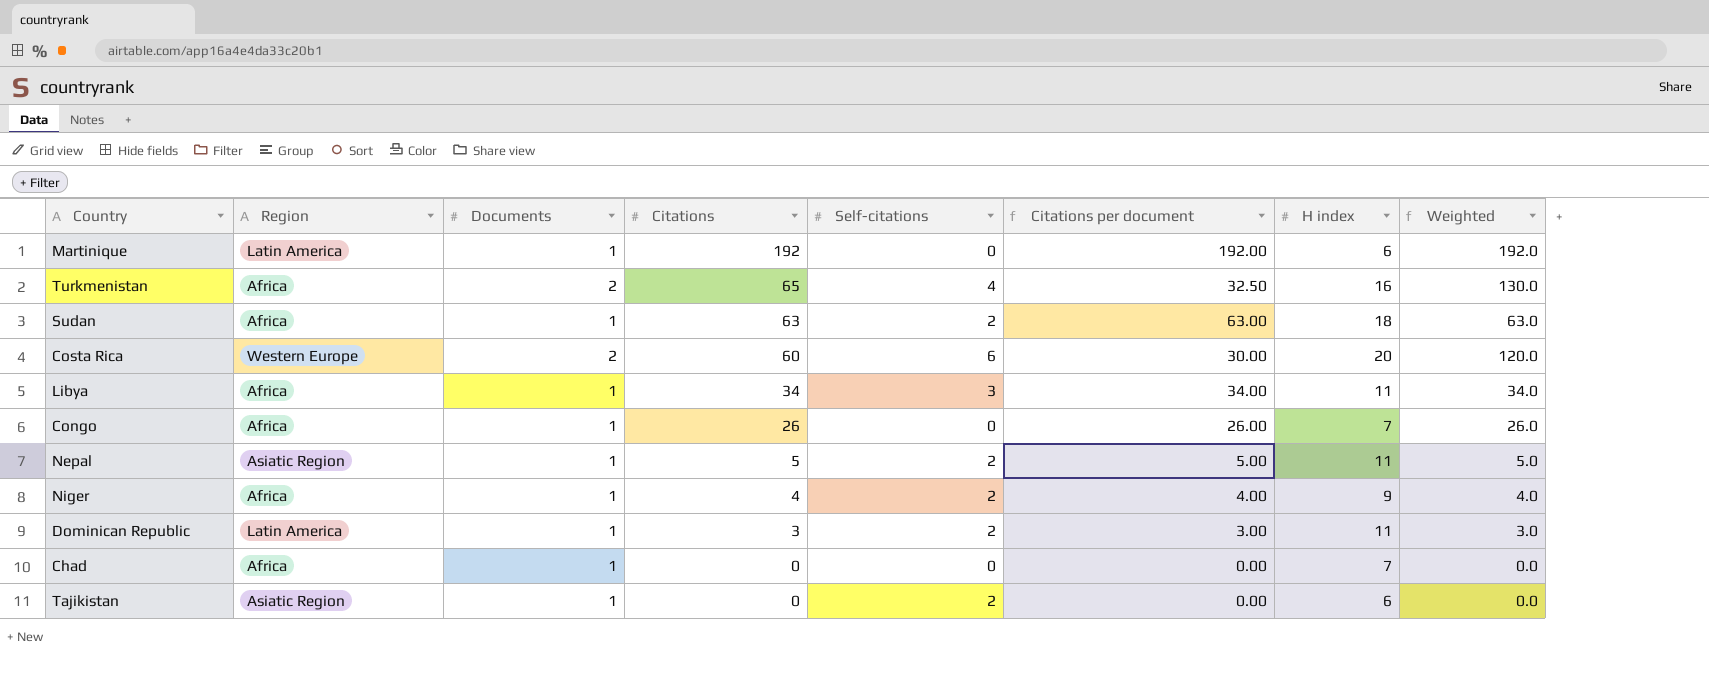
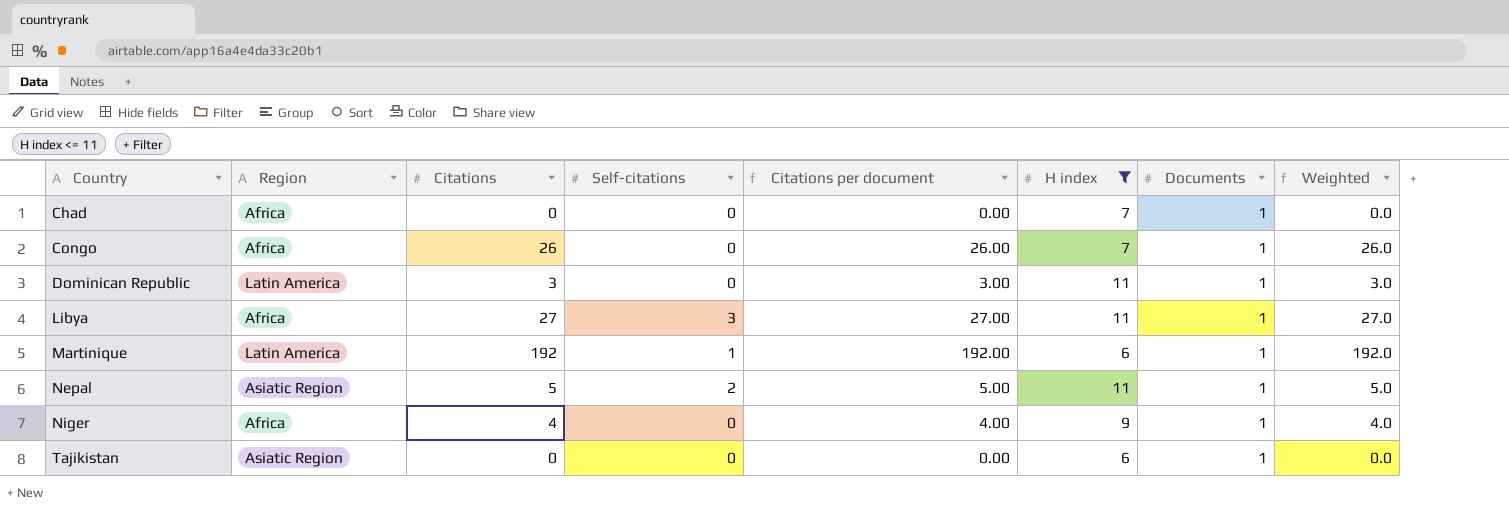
filter: none -> H index <= 11
row order: Citations descending -> Country ascending
column Documents | position: 3 -> 7
Dominican Republic | Self-citations: 2 -> 0
Libya | Citations: 34 -> 27
Libya | Citations per document: 34.00 -> 27.00
Libya | Weighted: 34.0 -> 27.0
Martinique | Self-citations: 0 -> 1
Niger | Self-citations: 2 -> 0
Tajikistan | Self-citations: 2 -> 0

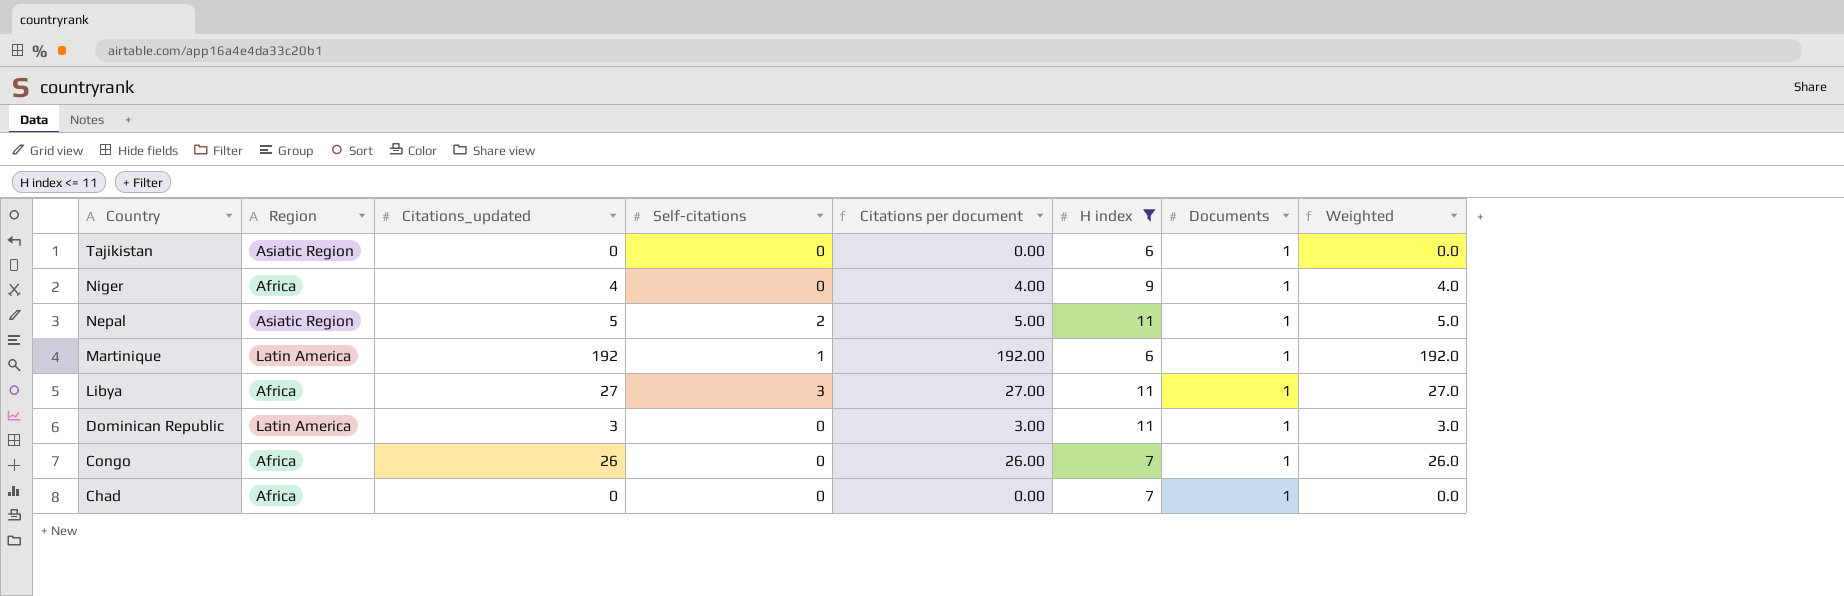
row order: Country ascending -> Country descending
column name: Citations -> Citations_updated

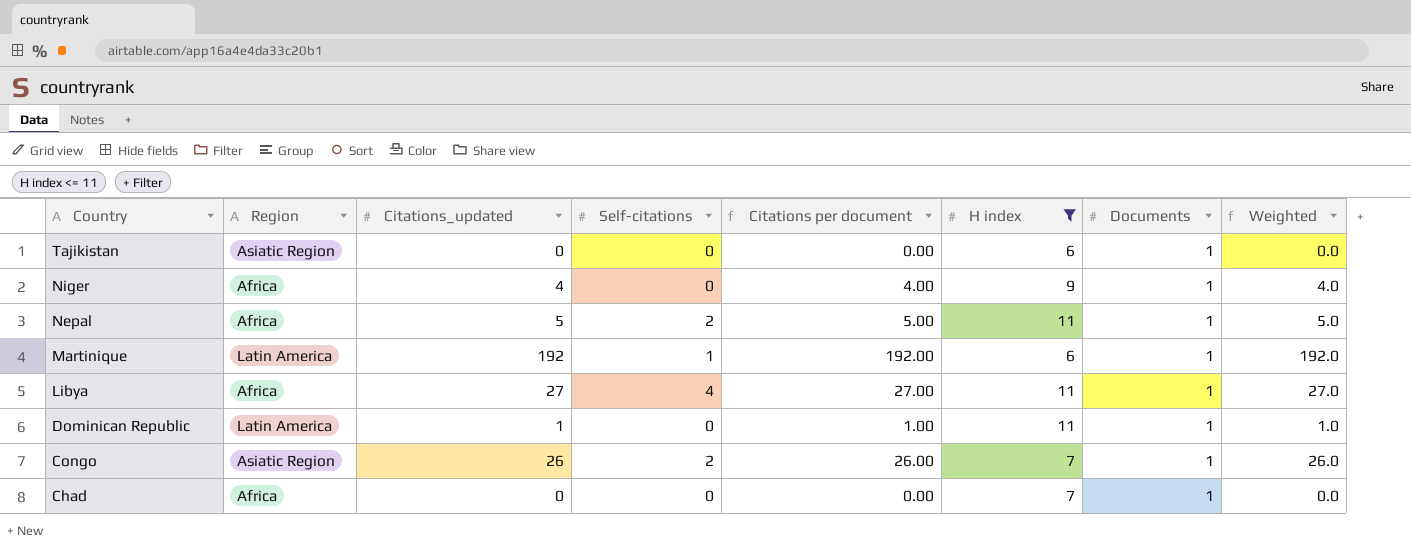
Nepal | Region: Asiatic Region -> Africa
Libya | Self-citations: 3 -> 4
Dominican Republic | Citations_updated: 3 -> 1
Dominican Republic | Citations per document: 3.00 -> 1.00
Dominican Republic | Weighted: 3.0 -> 1.0
Congo | Region: Africa -> Asiatic Region
Congo | Self-citations: 0 -> 2

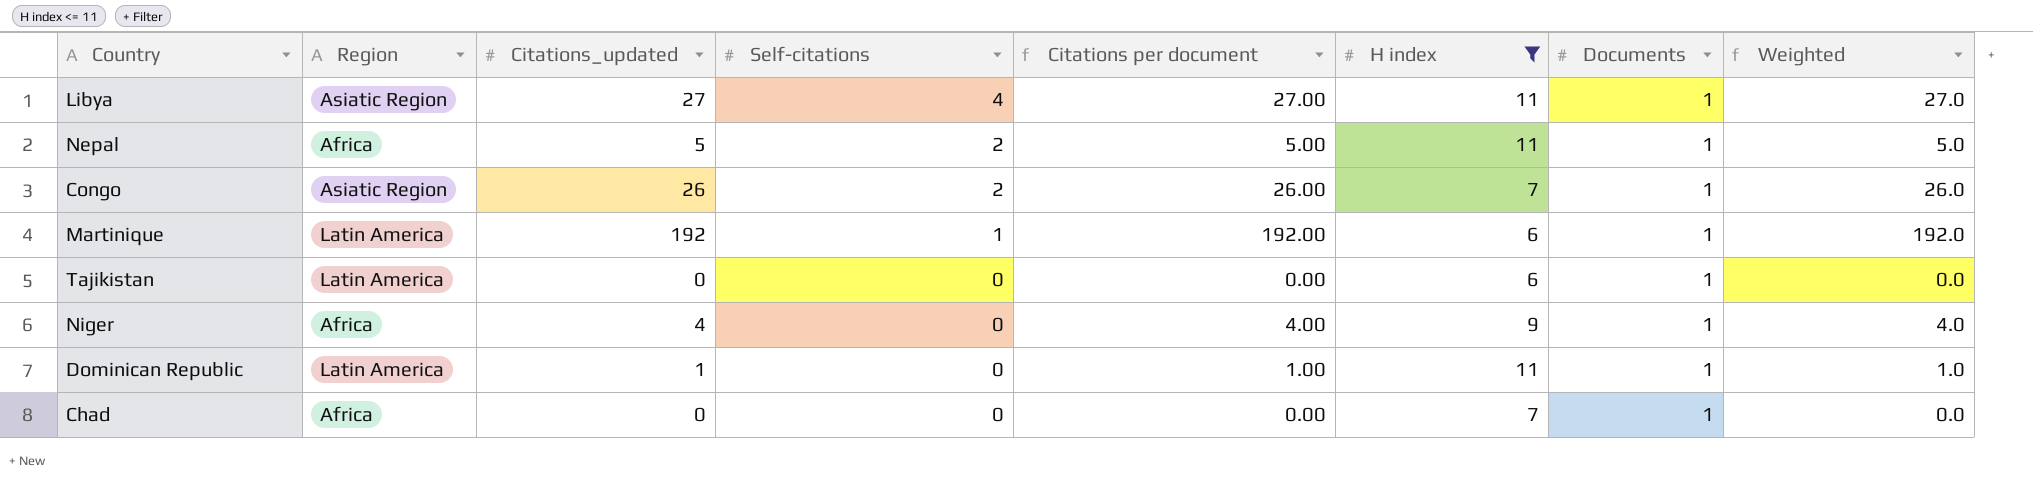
row order: Country descending -> Self-citations descending
Libya | Region: Africa -> Asiatic Region
Tajikistan | Region: Asiatic Region -> Latin America

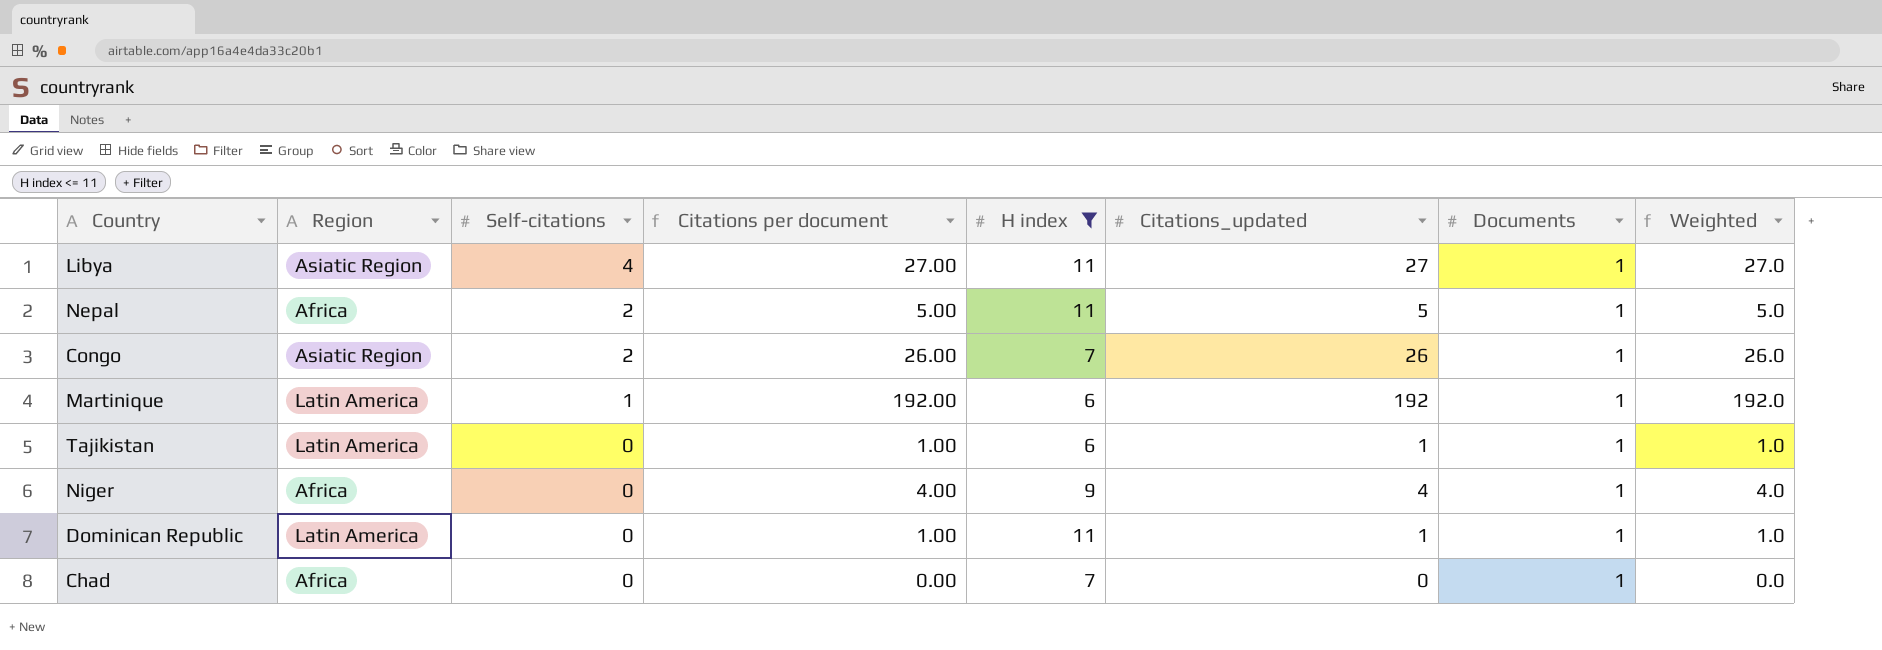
column Citations_updated | position: 3 -> 6
Tajikistan | Citations per document: 0.00 -> 1.00
Tajikistan | Citations_updated: 0 -> 1
Tajikistan | Weighted: 0.0 -> 1.0

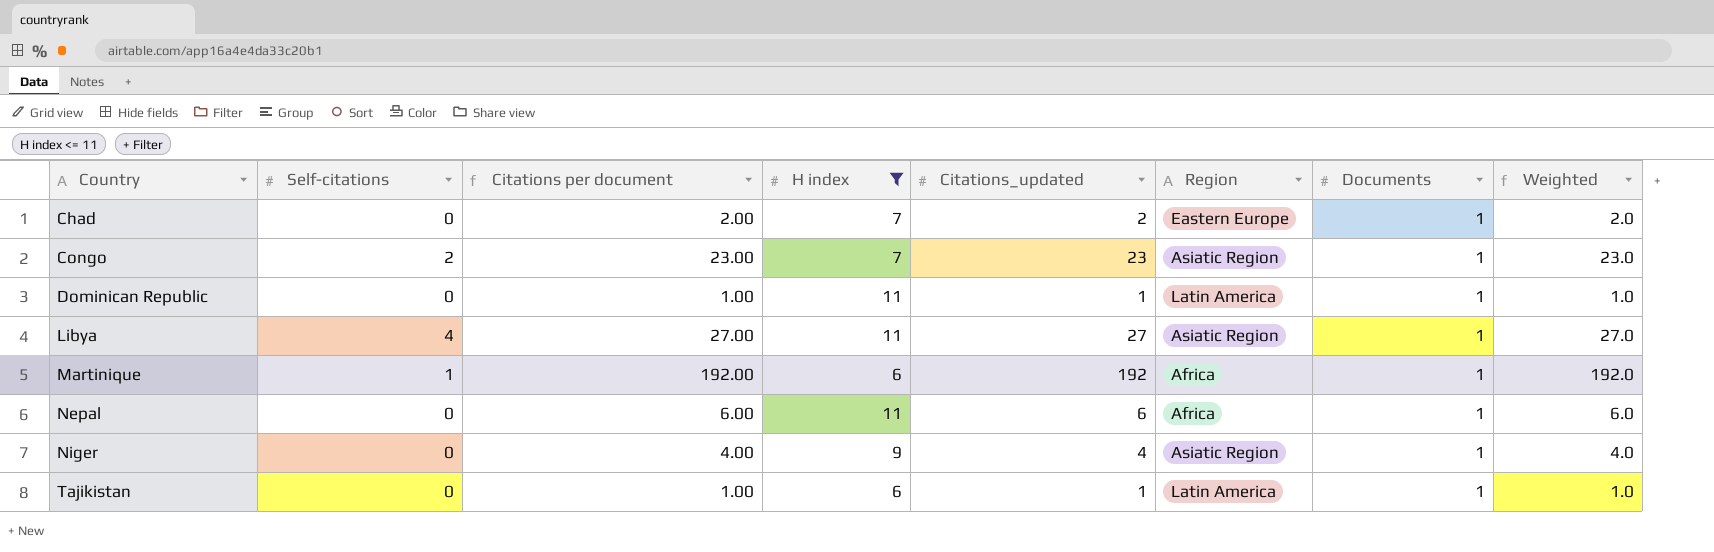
row order: Self-citations descending -> Country ascending
column Region | position: 2 -> 6
Chad | Citations per document: 0.00 -> 2.00
Chad | Citations_updated: 0 -> 2
Chad | Region: Africa -> Eastern Europe
Chad | Weighted: 0.0 -> 2.0
Congo | Citations per document: 26.00 -> 23.00
Congo | Citations_updated: 26 -> 23
Congo | Weighted: 26.0 -> 23.0
Martinique | Region: Latin America -> Africa
Nepal | Self-citations: 2 -> 0
Nepal | Citations per document: 5.00 -> 6.00
Nepal | Citations_updated: 5 -> 6
Nepal | Weighted: 5.0 -> 6.0
Niger | Region: Africa -> Asiatic Region

